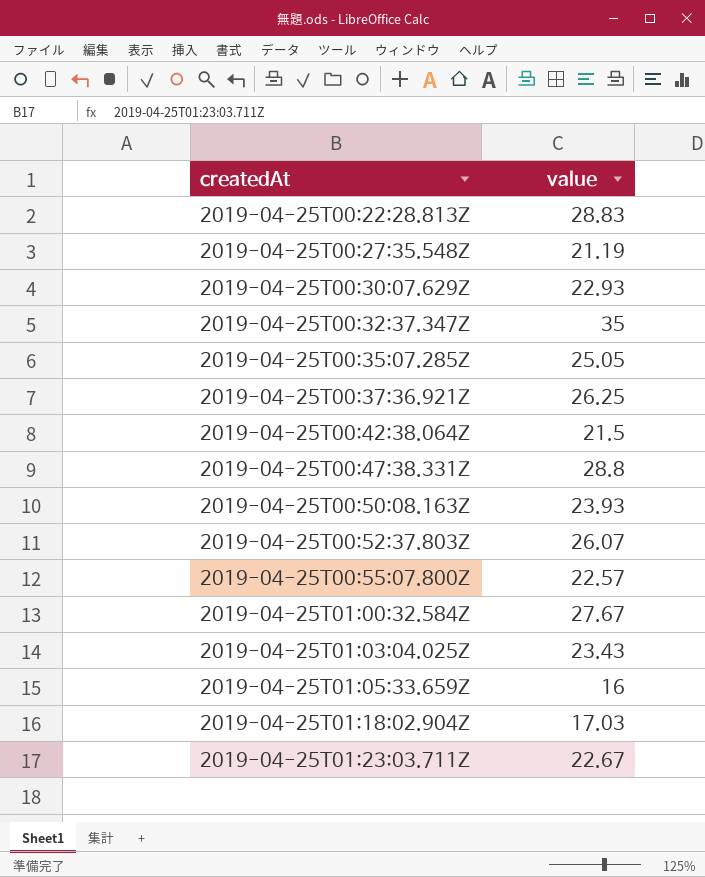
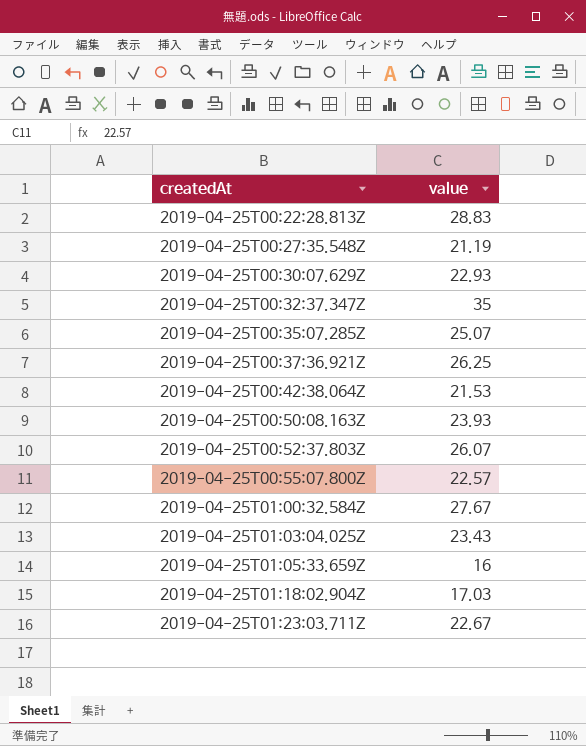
row 2019-04-25T00:47:38.331Z: 28.8 -> none
2019-04-25T00:35:07.285Z | value: 25.05 -> 25.07
2019-04-25T00:42:38.064Z | value: 21.5 -> 21.53

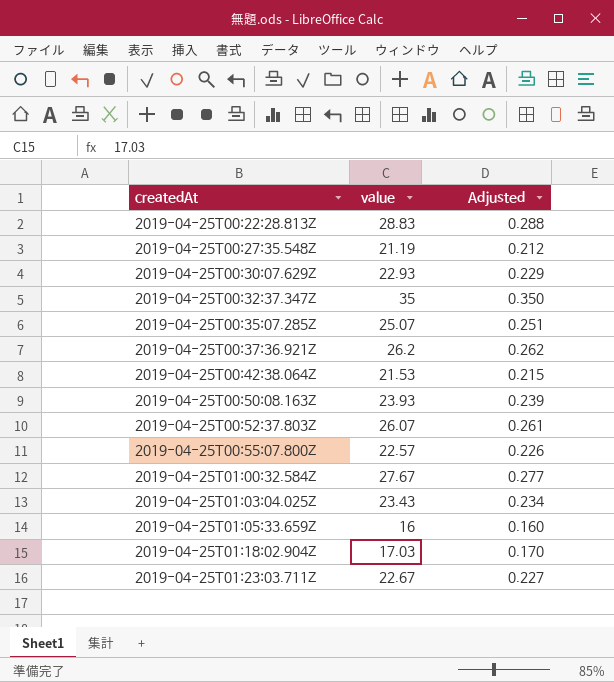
column Adjusted | formula: none -> [value] * 0.01
2019-04-25T00:37:36.921Z | value: 26.25 -> 26.2

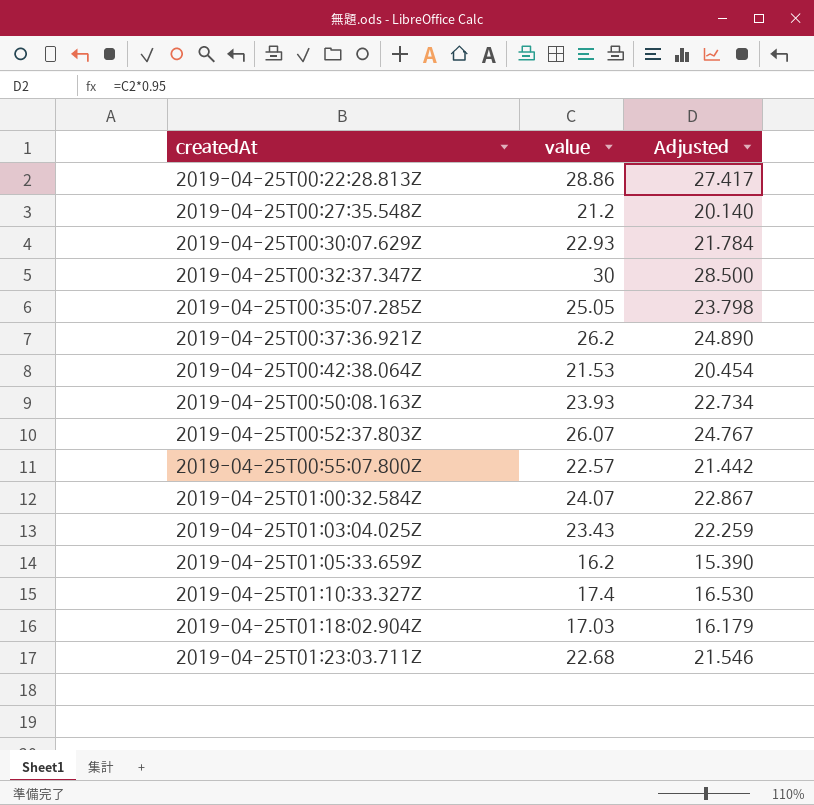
column Adjusted | formula: [value] * 0.01 -> [value] * 0.95
2019-04-25T00:22:28.813Z | value: 28.83 -> 28.86
2019-04-25T00:27:35.548Z | value: 21.19 -> 21.2
2019-04-25T00:32:37.347Z | value: 35 -> 30
2019-04-25T00:35:07.285Z | value: 25.07 -> 25.05
2019-04-25T01:00:32.584Z | value: 27.67 -> 24.07
2019-04-25T01:05:33.659Z | value: 16 -> 16.2
row 2019-04-25T01:10:33.327Z: none -> 17.4 | 16.530
2019-04-25T01:23:03.711Z | value: 22.67 -> 22.68

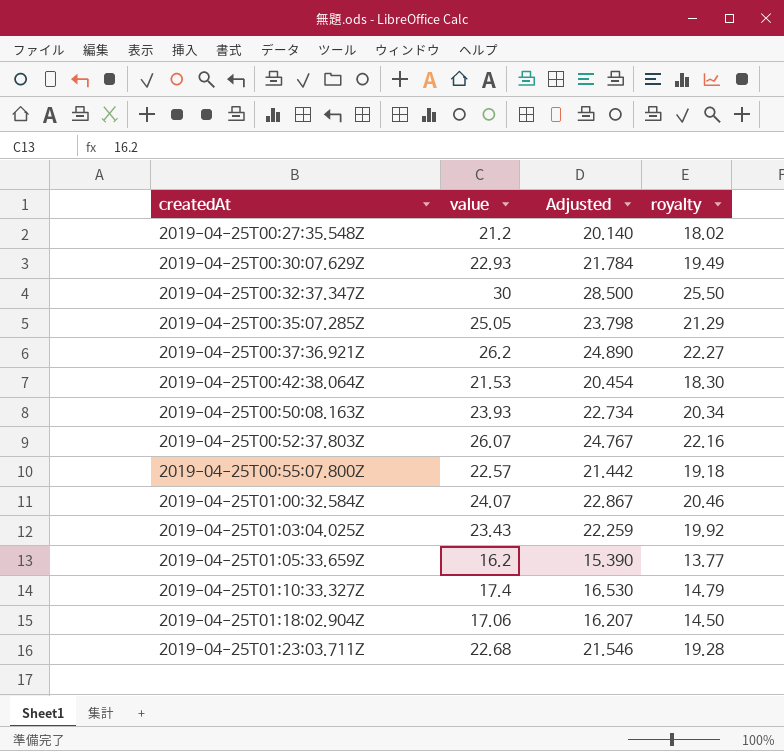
column royalty | formula: none -> [value] * 0.85
row 2019-04-25T00:22:28.813Z: 28.86 | 27.417 -> none
2019-04-25T01:18:02.904Z | value: 17.03 -> 17.06
2019-04-25T01:18:02.904Z | Adjusted: 16.179 -> 16.207

